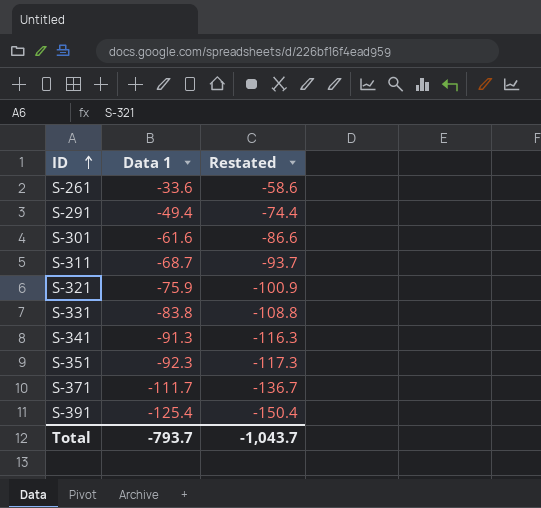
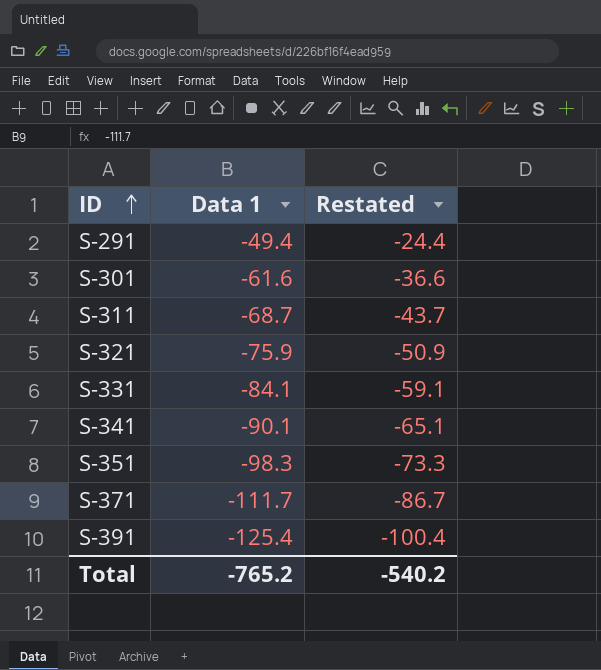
column Restated | formula: [Data 1] - 25 -> [Data 1] + 25
row S-261: -33.6 | -58.6 -> none
S-331 | Data 1: -83.8 -> -84.1
S-341 | Data 1: -91.3 -> -90.1
S-351 | Data 1: -92.3 -> -98.3
Total | Data 1: -793.7 -> -765.2
Total | Restated: -1,043.7 -> -540.2

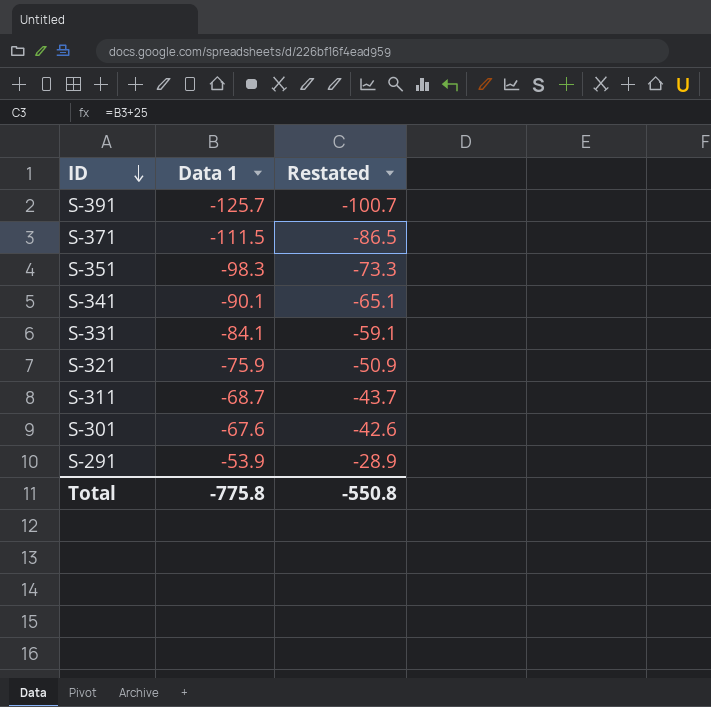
row order: ID ascending -> ID descending
S-391 | Data 1: -125.4 -> -125.7
S-391 | Restated: -100.4 -> -100.7
S-371 | Data 1: -111.7 -> -111.5
S-371 | Restated: -86.7 -> -86.5
S-301 | Data 1: -61.6 -> -67.6
S-301 | Restated: -36.6 -> -42.6
S-291 | Data 1: -49.4 -> -53.9
S-291 | Restated: -24.4 -> -28.9
Total | Data 1: -765.2 -> -775.8
Total | Restated: -540.2 -> -550.8

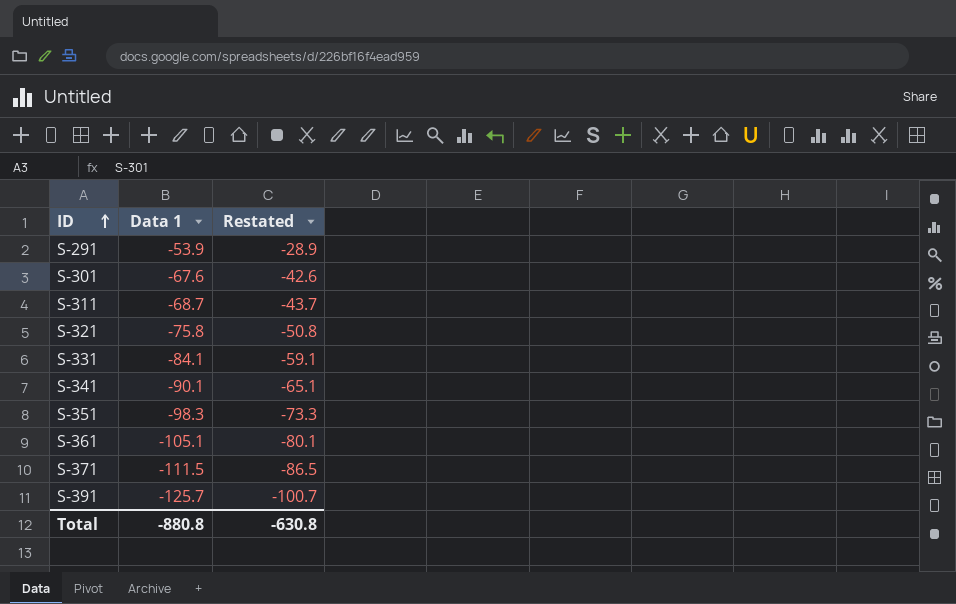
row order: ID descending -> ID ascending
S-321 | Data 1: -75.9 -> -75.8
S-321 | Restated: -50.9 -> -50.8
row S-361: none -> -105.1 | -80.1
Total | Data 1: -775.8 -> -880.8
Total | Restated: -550.8 -> -630.8

